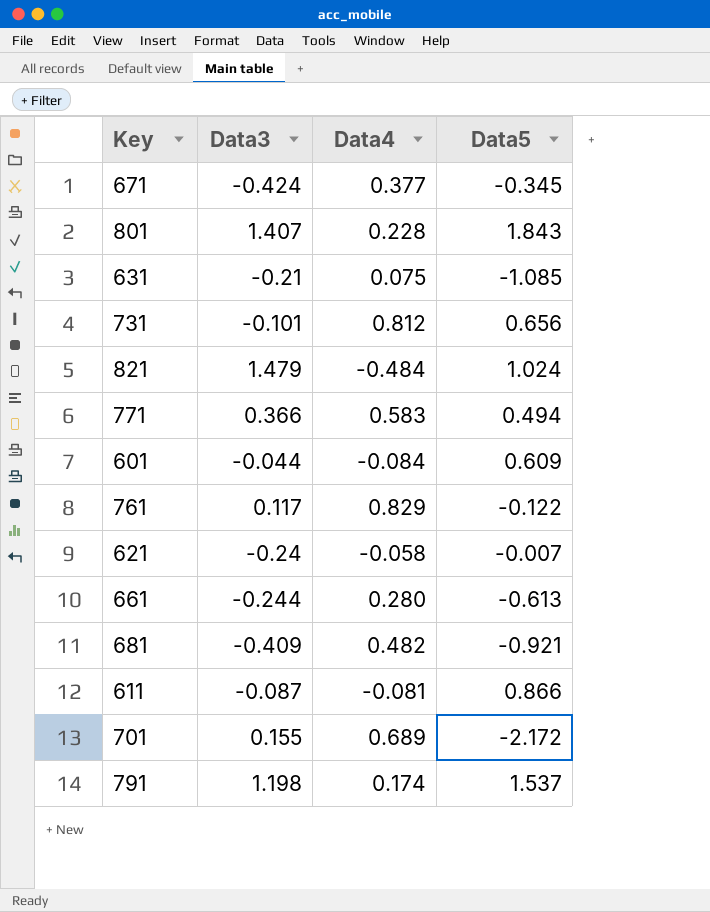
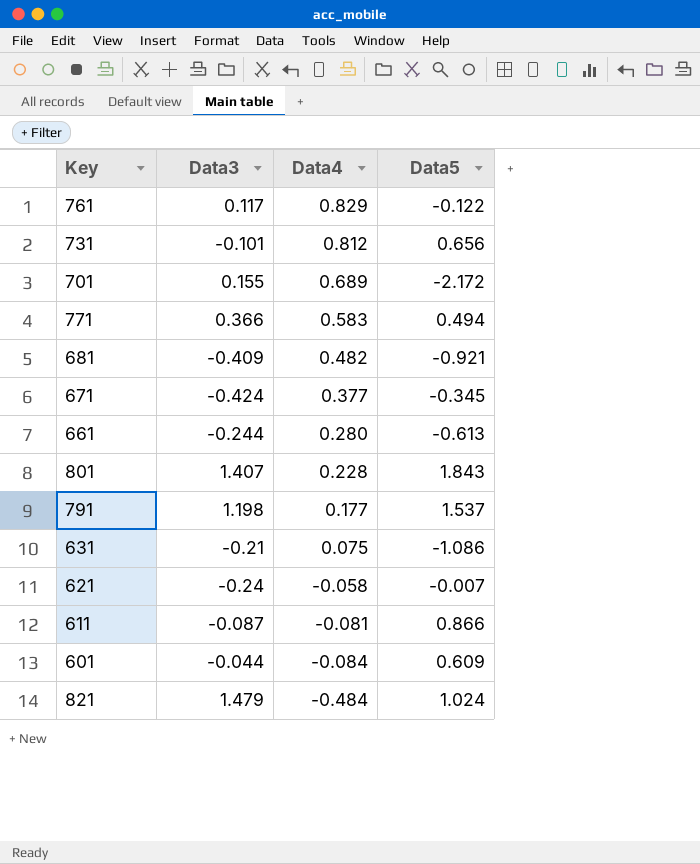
row order: none -> Data4 descending
791 | Data4: 0.174 -> 0.177
631 | Data5: -1.085 -> -1.086

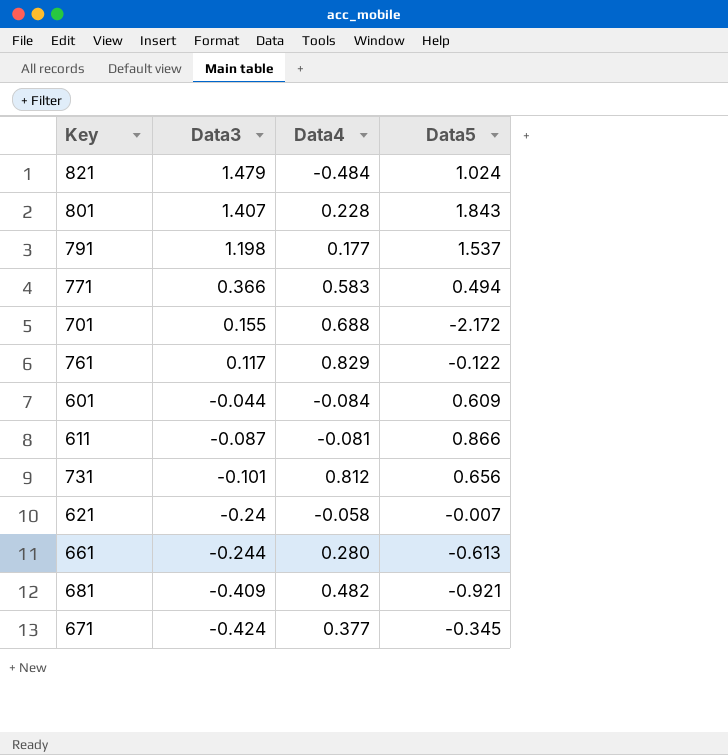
row order: Data4 descending -> Data3 descending
row 631: -0.21 | 0.075 | -1.086 -> none
701 | Data4: 0.689 -> 0.688

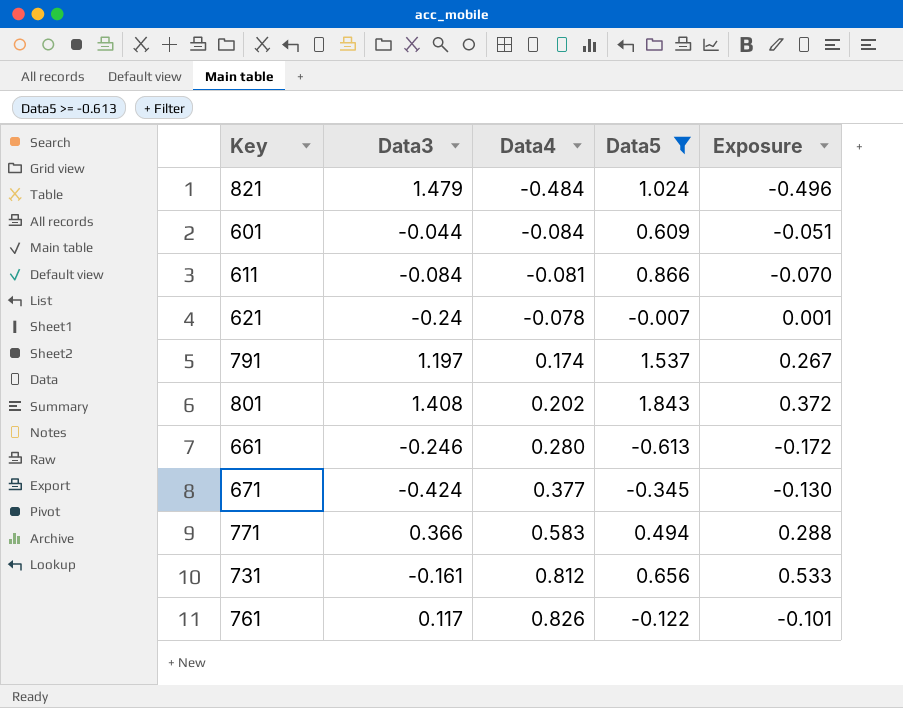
filter: none -> Data5 >= -0.613
row order: Data3 descending -> Data4 ascending
column Exposure | formula: none -> [Data4] * [Data5]
611 | Data3: -0.087 -> -0.084
621 | Data4: -0.058 -> -0.078
791 | Data3: 1.198 -> 1.197
791 | Data4: 0.177 -> 0.174
801 | Data3: 1.407 -> 1.408
801 | Data4: 0.228 -> 0.202
661 | Data3: -0.244 -> -0.246
731 | Data3: -0.101 -> -0.161
761 | Data4: 0.829 -> 0.826

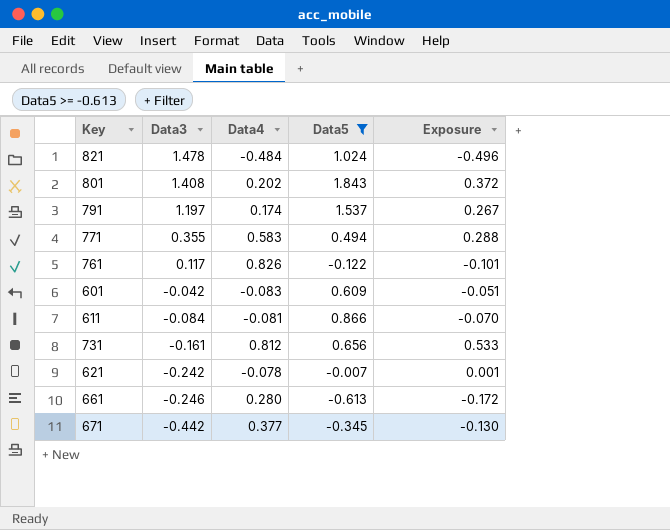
row order: Data4 ascending -> Data3 descending
821 | Data3: 1.479 -> 1.478
771 | Data3: 0.366 -> 0.355
601 | Data3: -0.044 -> -0.042
601 | Data4: -0.084 -> -0.083
621 | Data3: -0.24 -> -0.242
671 | Data3: -0.424 -> -0.442

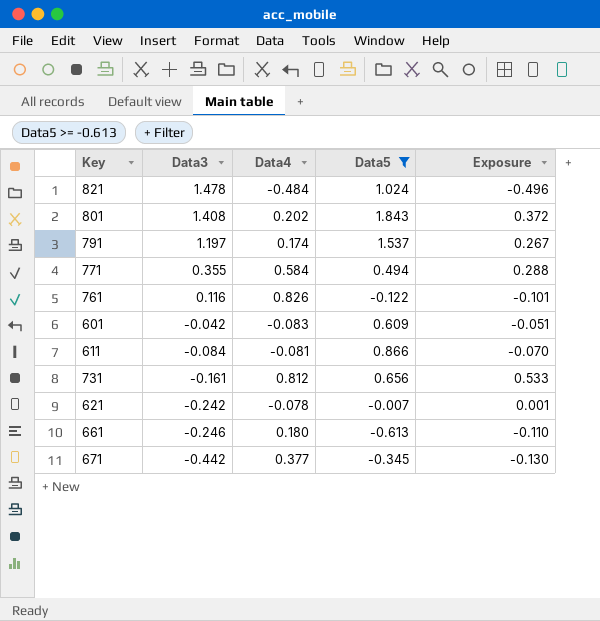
771 | Data4: 0.583 -> 0.584
761 | Data3: 0.117 -> 0.116
661 | Data4: 0.280 -> 0.180
661 | Exposure: -0.172 -> -0.110

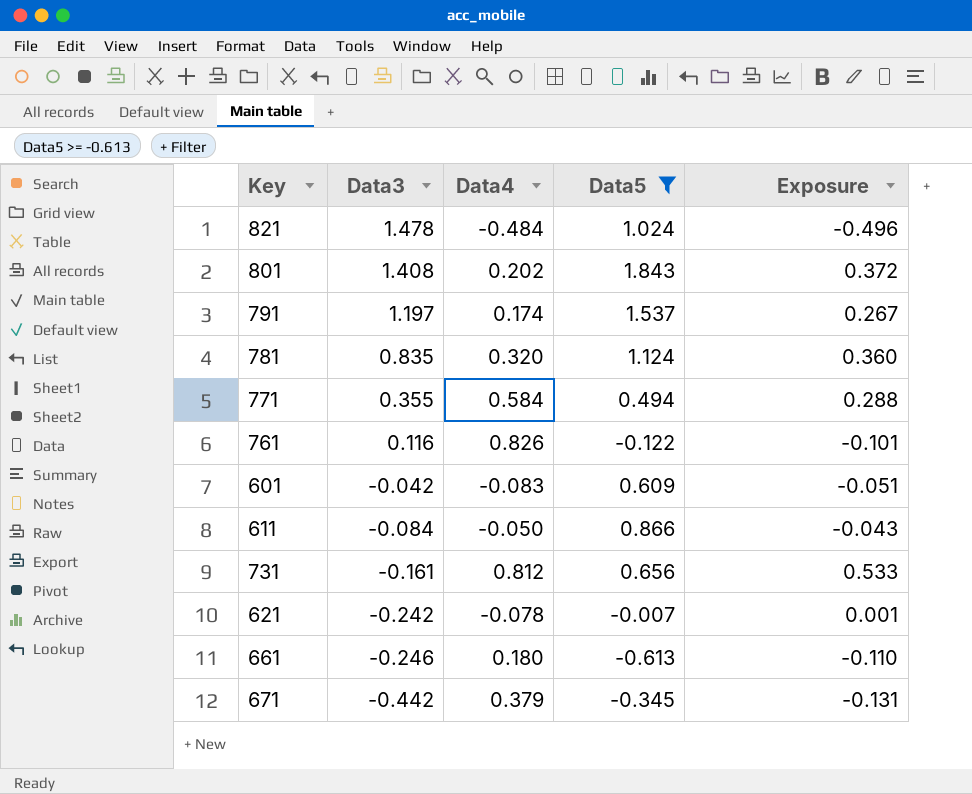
row 781: none -> 0.835 | 0.320 | 1.124 | 0.360
611 | Data4: -0.081 -> -0.050
611 | Exposure: -0.070 -> -0.043
671 | Data4: 0.377 -> 0.379
671 | Exposure: -0.130 -> -0.131

